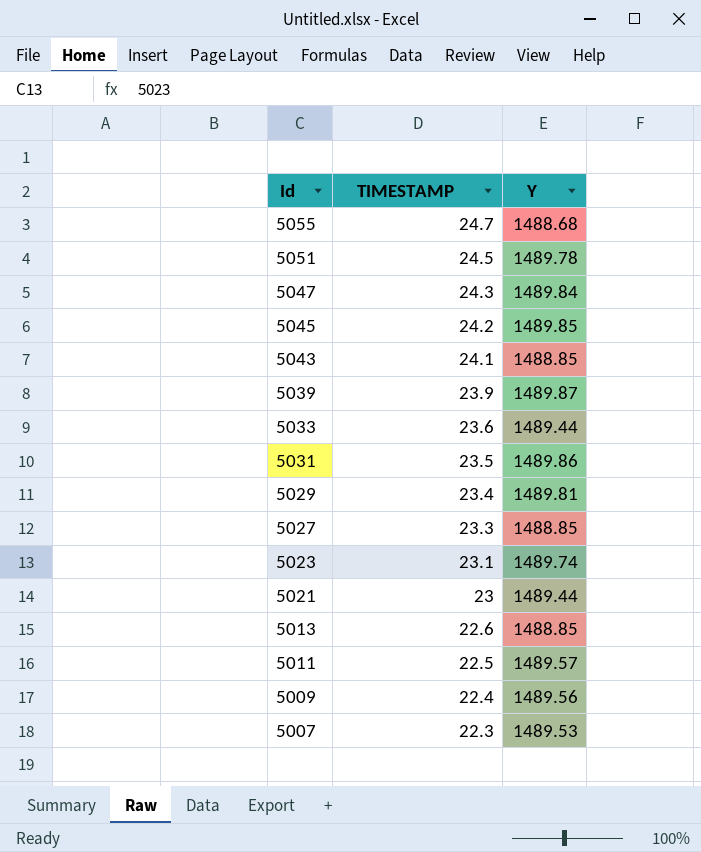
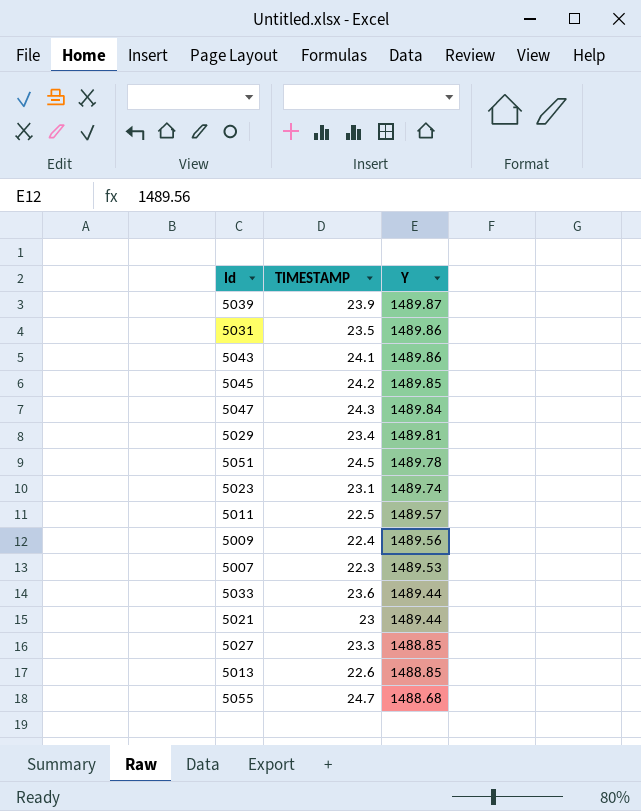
row order: Id descending -> Y descending
5043 | Y: 1488.85 -> 1489.86

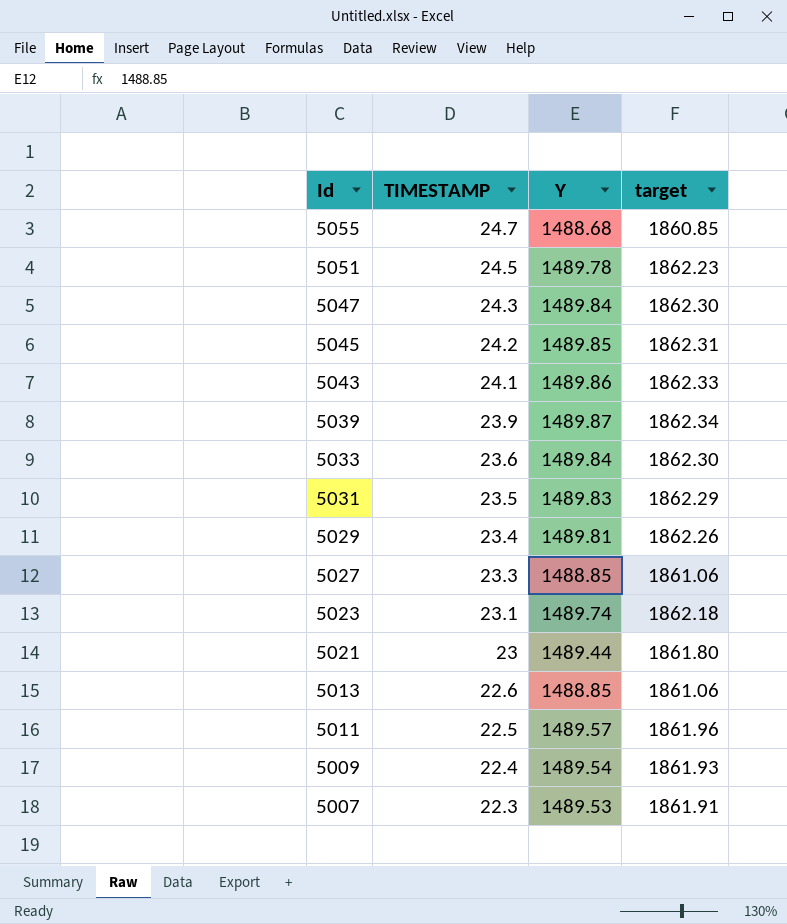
row order: Y descending -> Id descending
column target | formula: none -> [Y] * 1.25
5033 | Y: 1489.44 -> 1489.84
5031 | Y: 1489.86 -> 1489.83
5009 | Y: 1489.56 -> 1489.54

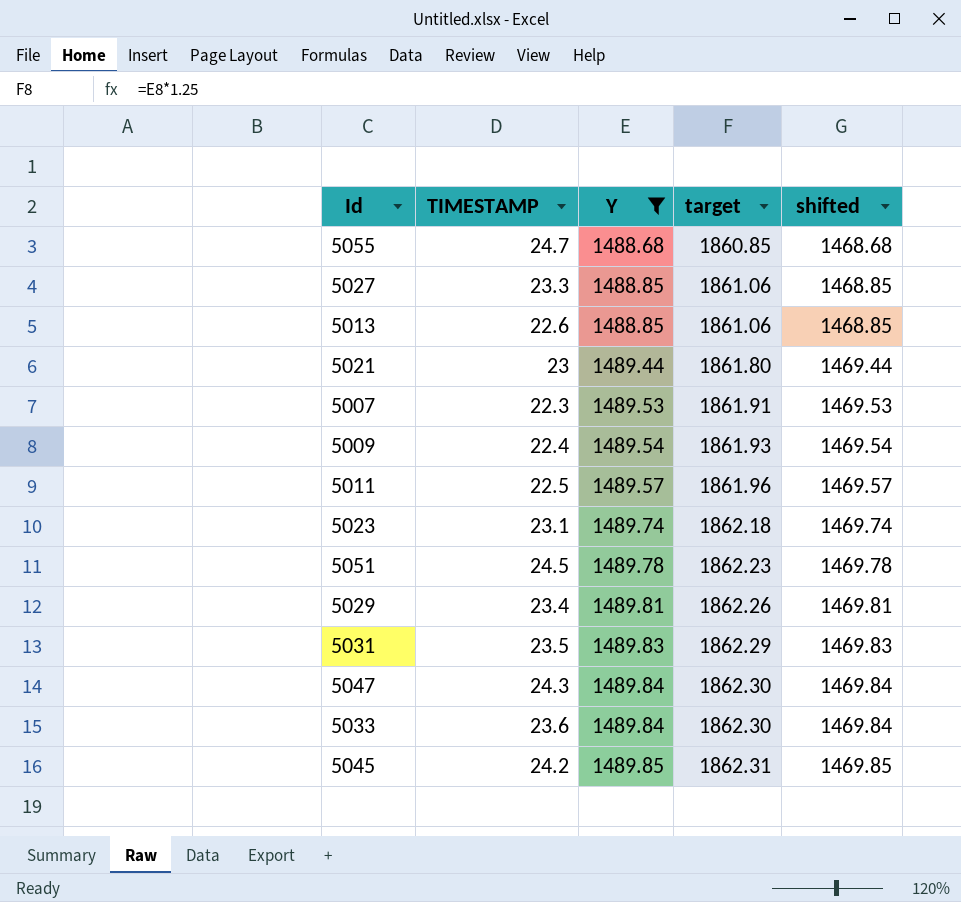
filter: none -> Y <= 1489.85
row order: Id descending -> Y ascending
column shifted | formula: none -> [Y] - 20

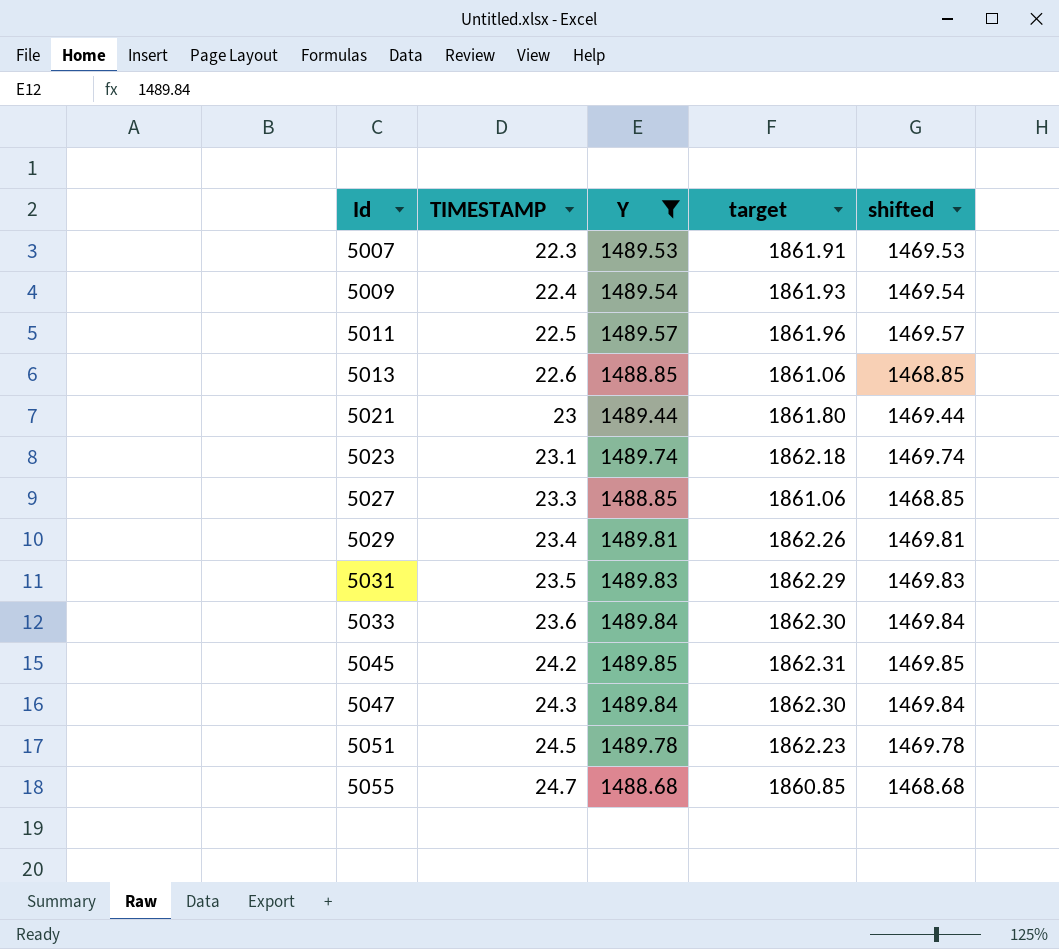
row order: Y ascending -> Id ascending

